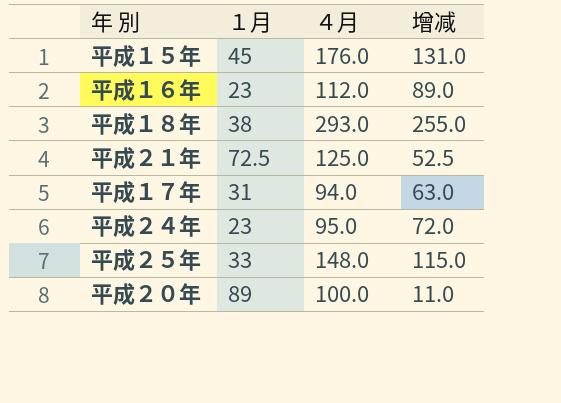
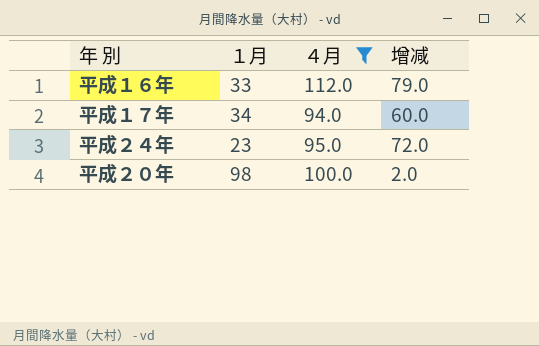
filter: none -> ４月 <= 112.0
平成１６年 | １月: 23 -> 33
平成１６年 | 增减: 89.0 -> 79.0
平成１７年 | １月: 31 -> 34
平成１７年 | 增减: 63.0 -> 60.0
平成２０年 | １月: 89 -> 98
平成２０年 | 增减: 11.0 -> 2.0

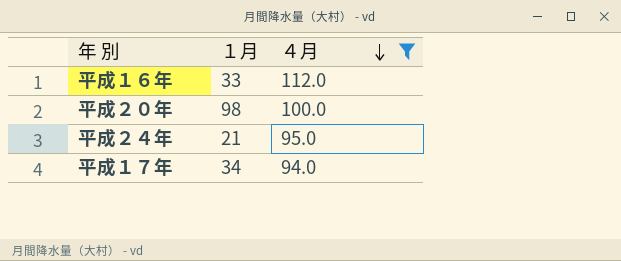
row order: none -> ４月 descending
column 增减 | formula: [４月] - [１月] -> none
平成２４年 | １月: 23 -> 21

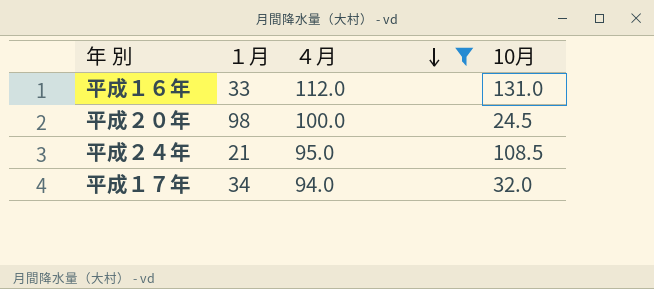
column 10月 | position: none -> 4

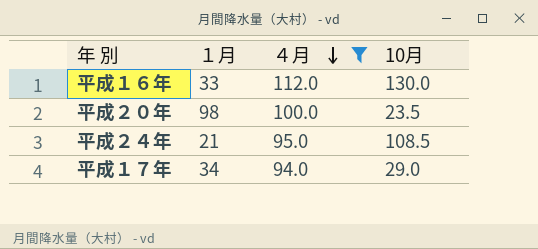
平成１６年 | 10月: 131.0 -> 130.0
平成２０年 | 10月: 24.5 -> 23.5
平成１７年 | 10月: 32.0 -> 29.0

